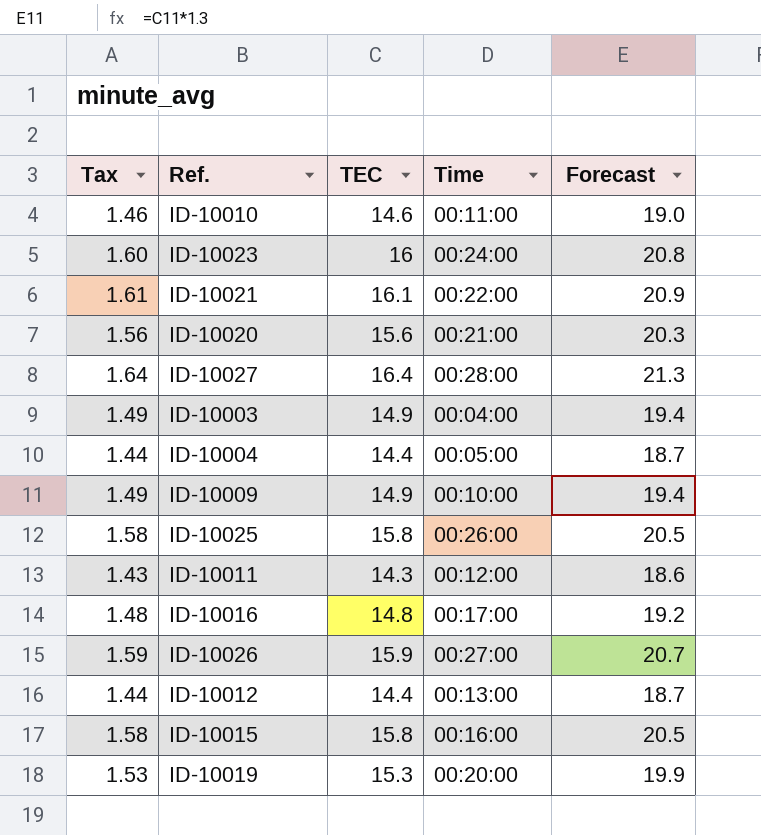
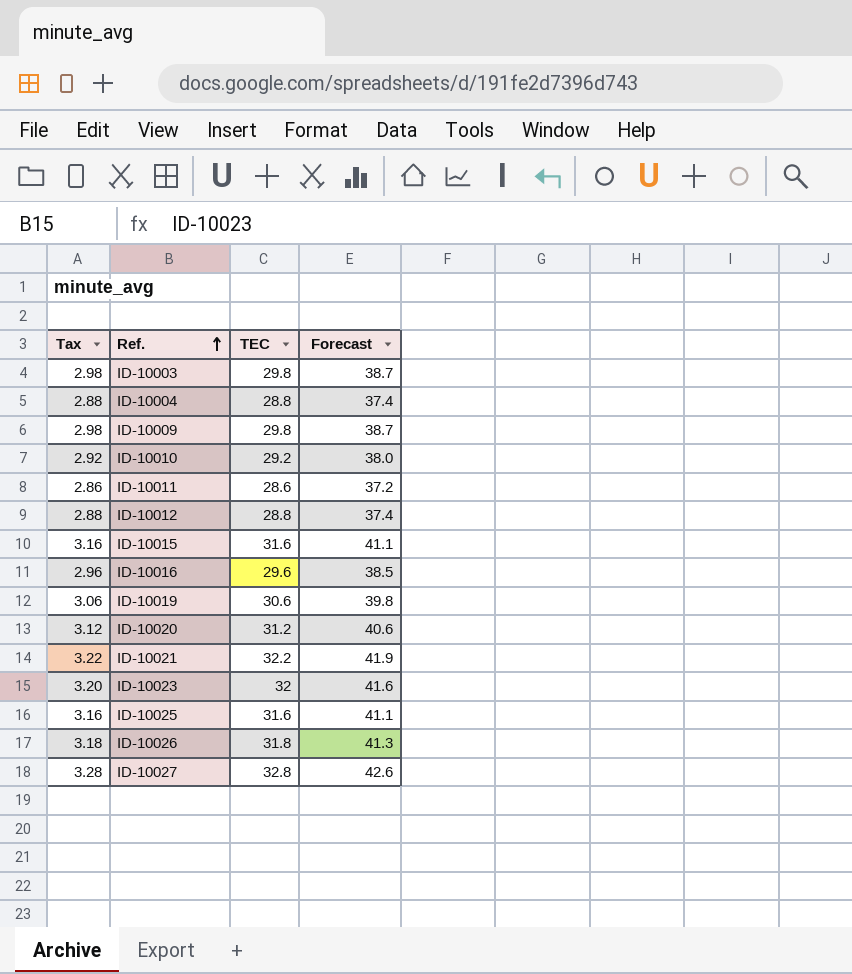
row order: none -> Ref. ascending
column Time | position: 4 -> none
ID-10003 | Tax: 1.49 -> 2.98
ID-10003 | TEC: 14.9 -> 29.8
ID-10003 | Forecast: 19.4 -> 38.7
ID-10004 | Tax: 1.44 -> 2.88
ID-10004 | TEC: 14.4 -> 28.8
ID-10004 | Forecast: 18.7 -> 37.4
ID-10009 | Tax: 1.49 -> 2.98
ID-10009 | TEC: 14.9 -> 29.8
ID-10009 | Forecast: 19.4 -> 38.7
ID-10010 | Tax: 1.46 -> 2.92
ID-10010 | TEC: 14.6 -> 29.2
ID-10010 | Forecast: 19.0 -> 38.0
ID-10011 | Tax: 1.43 -> 2.86
ID-10011 | TEC: 14.3 -> 28.6
ID-10011 | Forecast: 18.6 -> 37.2
ID-10012 | Tax: 1.44 -> 2.88
ID-10012 | TEC: 14.4 -> 28.8
ID-10012 | Forecast: 18.7 -> 37.4
ID-10015 | Tax: 1.58 -> 3.16
ID-10015 | TEC: 15.8 -> 31.6
ID-10015 | Forecast: 20.5 -> 41.1
ID-10016 | Tax: 1.48 -> 2.96
ID-10016 | TEC: 14.8 -> 29.6
ID-10016 | Forecast: 19.2 -> 38.5
ID-10019 | Tax: 1.53 -> 3.06
ID-10019 | TEC: 15.3 -> 30.6
ID-10019 | Forecast: 19.9 -> 39.8
ID-10020 | Tax: 1.56 -> 3.12
ID-10020 | TEC: 15.6 -> 31.2
ID-10020 | Forecast: 20.3 -> 40.6
ID-10021 | Tax: 1.61 -> 3.22
ID-10021 | TEC: 16.1 -> 32.2
ID-10021 | Forecast: 20.9 -> 41.9
ID-10023 | Tax: 1.60 -> 3.20
ID-10023 | TEC: 16 -> 32
ID-10023 | Forecast: 20.8 -> 41.6
ID-10025 | Tax: 1.58 -> 3.16
ID-10025 | TEC: 15.8 -> 31.6
ID-10025 | Forecast: 20.5 -> 41.1
ID-10026 | Tax: 1.59 -> 3.18
ID-10026 | TEC: 15.9 -> 31.8
ID-10026 | Forecast: 20.7 -> 41.3
ID-10027 | Tax: 1.64 -> 3.28
ID-10027 | TEC: 16.4 -> 32.8
ID-10027 | Forecast: 21.3 -> 42.6

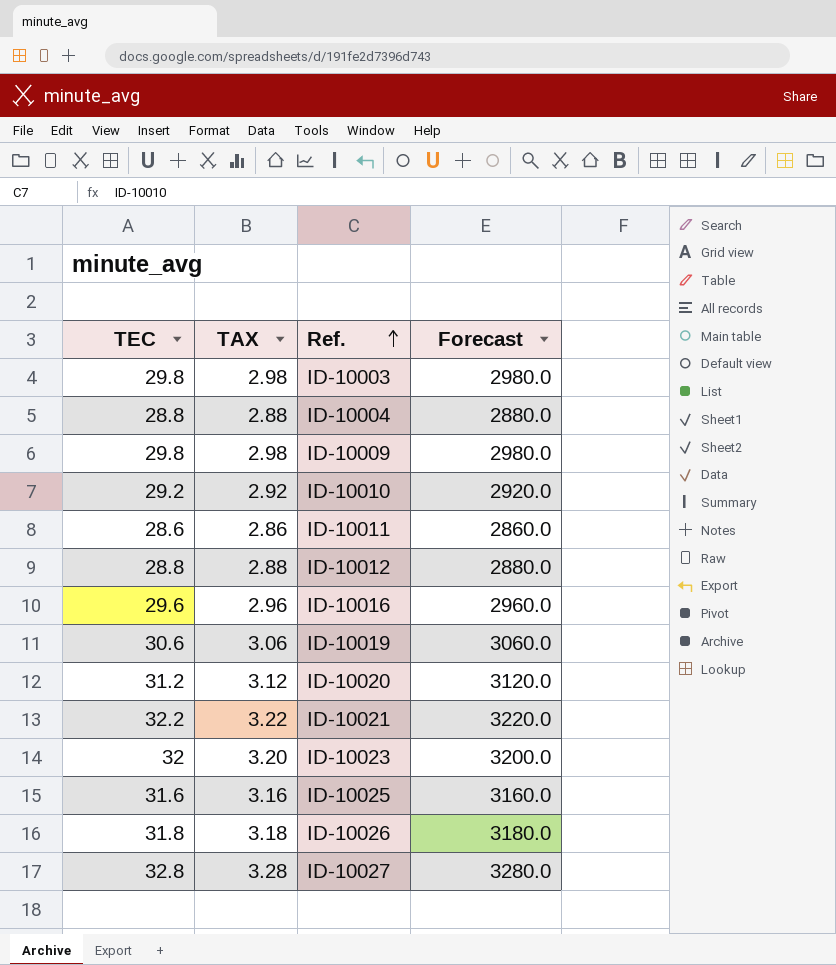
column TEC | position: 3 -> 1
column name: Tax -> TAX
column Forecast | formula: [TEC] * 1.3 -> [TEC] * 100
row ID-10015: 3.16 | 31.6 | 41.1 -> none

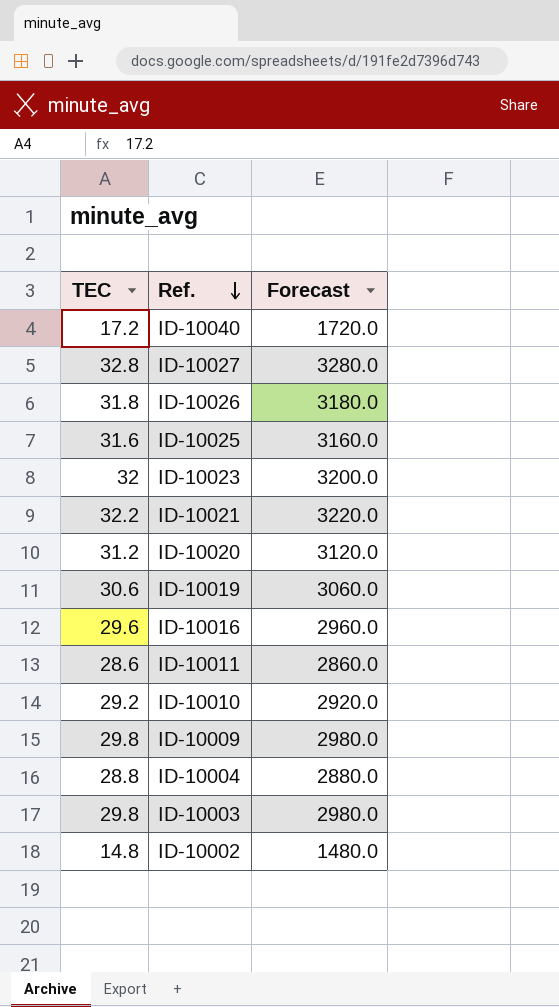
row order: Ref. ascending -> Ref. descending
column TAX | formula: [TEC] * 0.1 -> none
row ID-10012: 28.8 | 2.88 | 2880.0 -> none
row ID-10040: none -> 17.2 | 1720.0
row ID-10002: none -> 14.8 | 1480.0

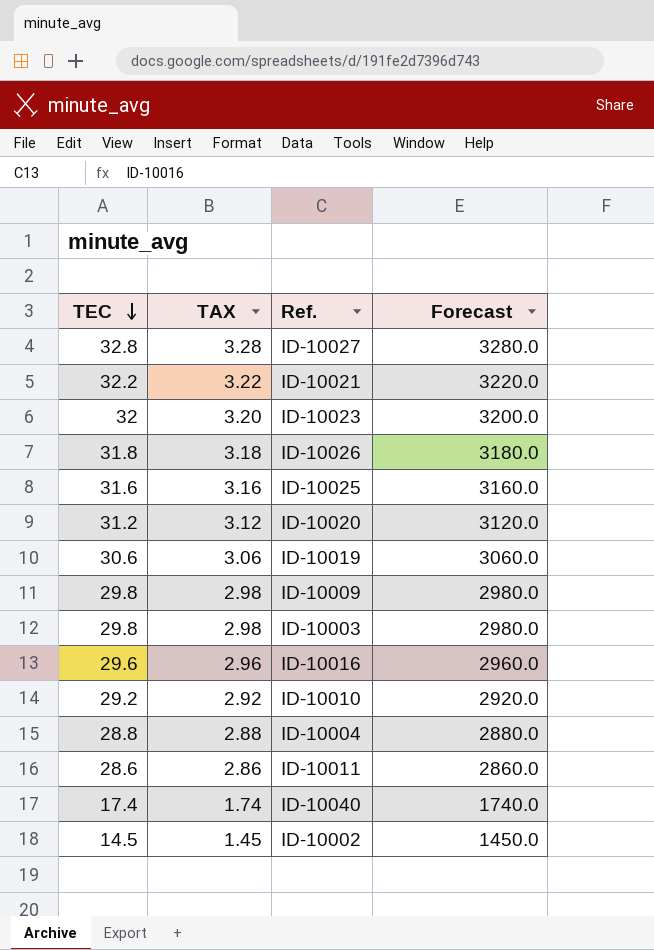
row order: Ref. descending -> TEC descending
column TAX | formula: none -> [TEC] * 0.1
ID-10040 | TEC: 17.2 -> 17.4
ID-10040 | Forecast: 1720.0 -> 1740.0
ID-10002 | TEC: 14.8 -> 14.5
ID-10002 | Forecast: 1480.0 -> 1450.0

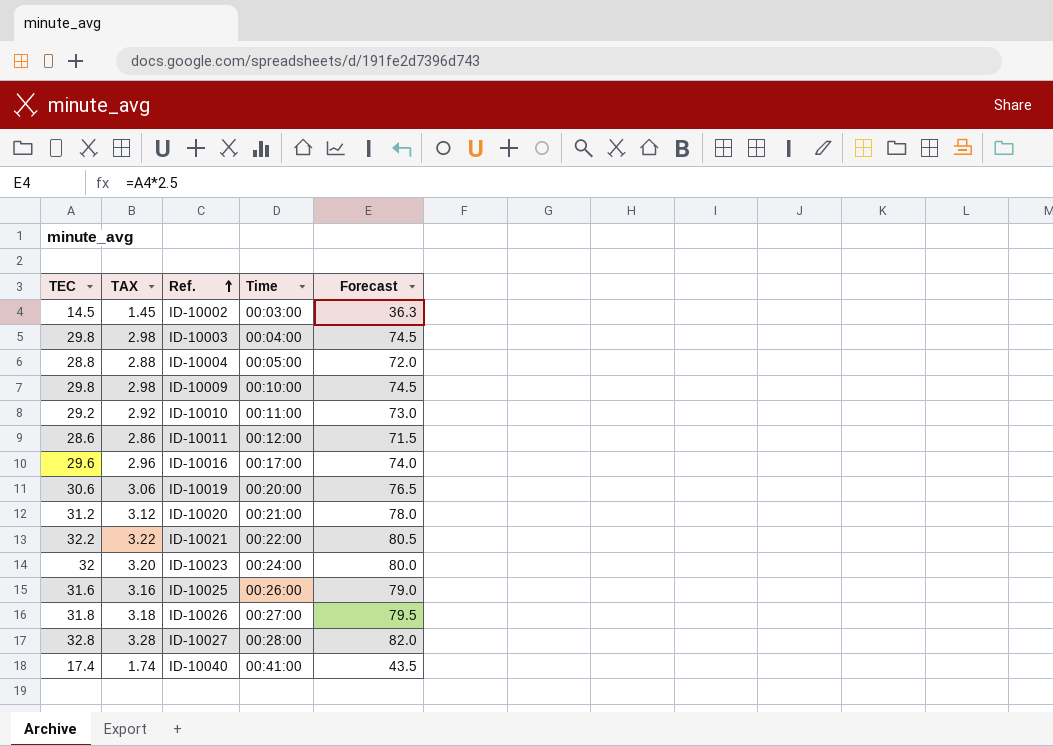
row order: TEC descending -> Ref. ascending
column Time | position: none -> 4
column Forecast | formula: [TEC] * 100 -> [TEC] * 2.5

